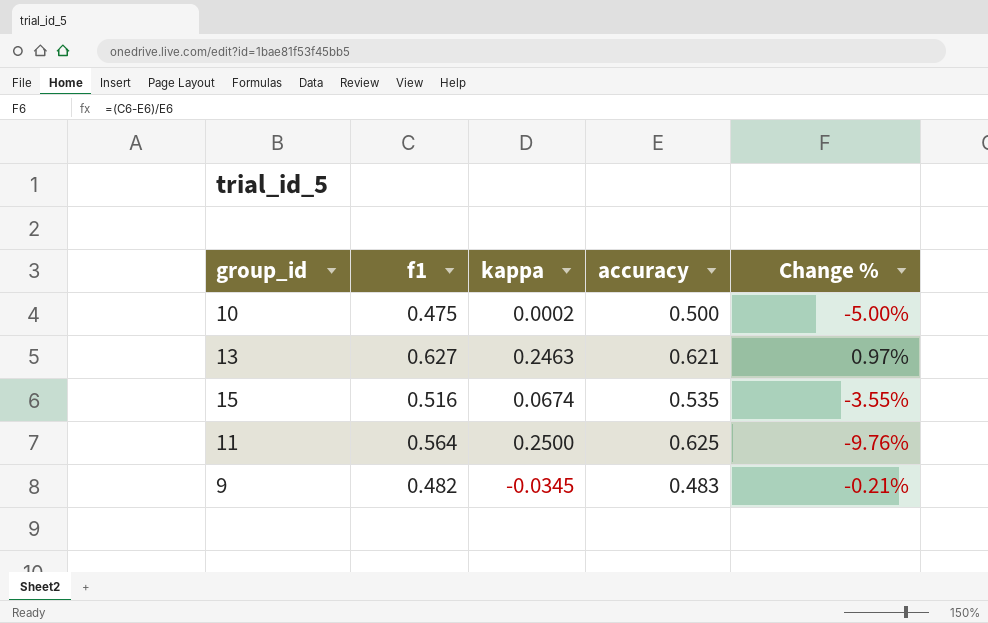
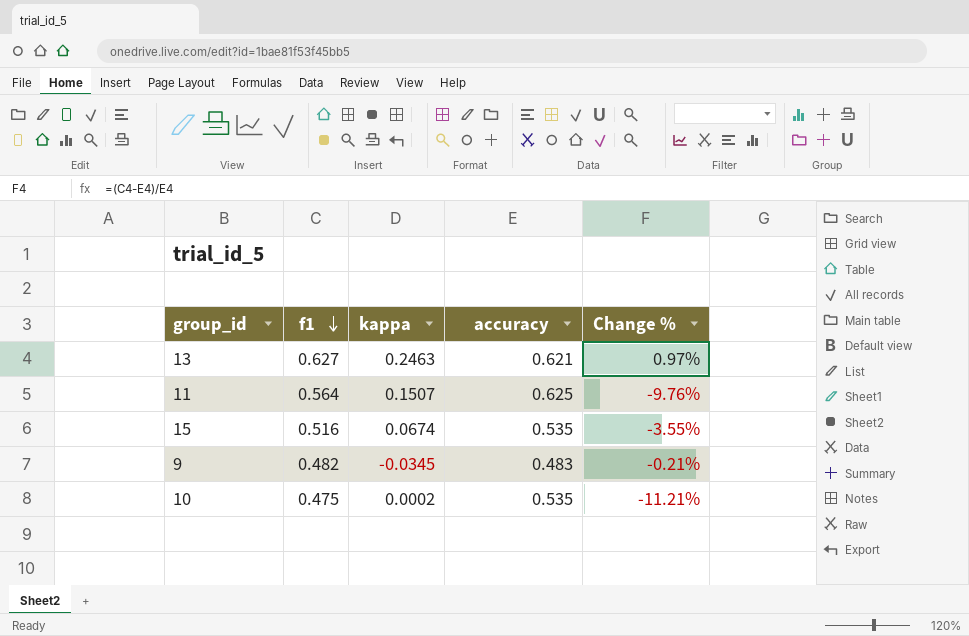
row order: none -> f1 descending
11 | kappa: 0.2500 -> 0.1507
10 | accuracy: 0.500 -> 0.535
10 | Change %: -5.00% -> -11.21%

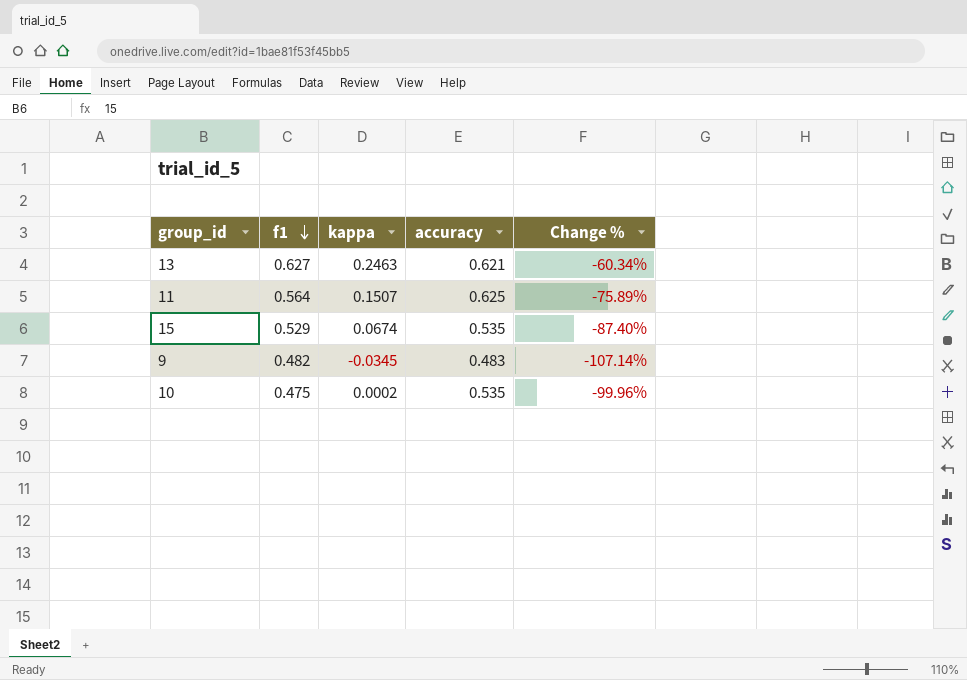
column Change % | formula: ([f1] - [accuracy]) / [accuracy] -> ([kappa] - [accuracy]) / [accuracy]
15 | f1: 0.516 -> 0.529

